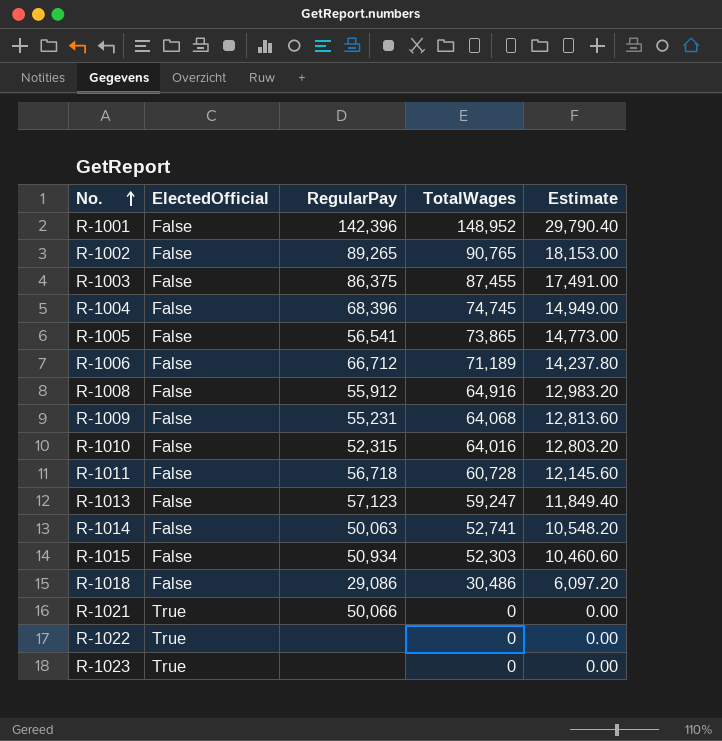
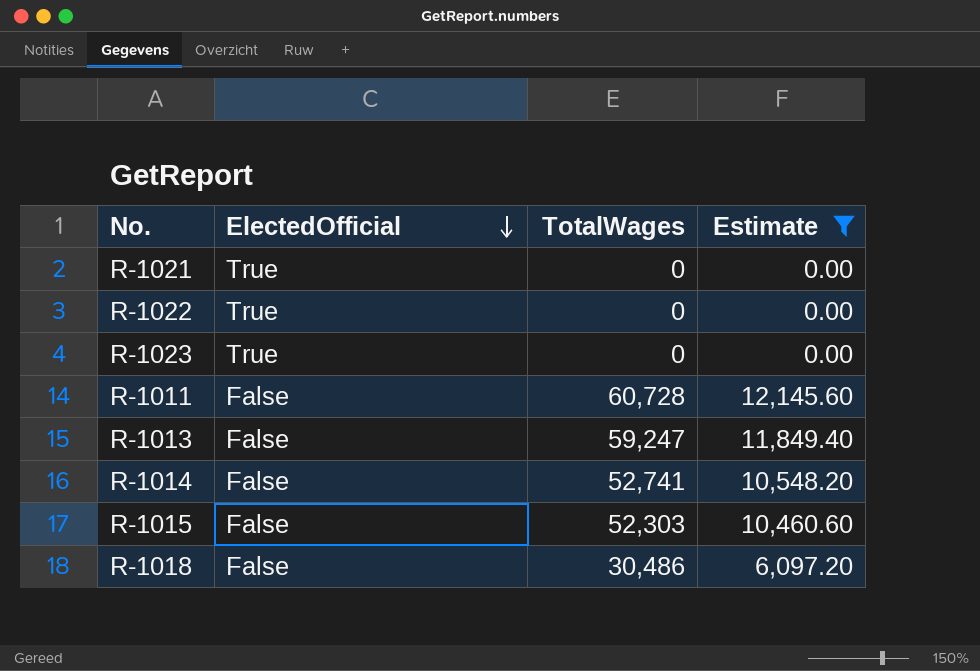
filter: none -> Estimate <= 12,145.60
row order: No. ascending -> ElectedOfficial descending
column RegularPay | position: 3 -> none

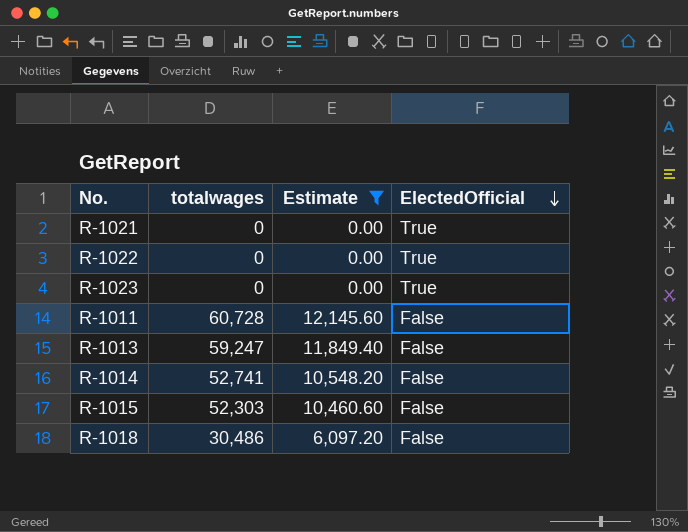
column name: TotalWages -> totalwages
column ElectedOfficial | position: 2 -> 4

